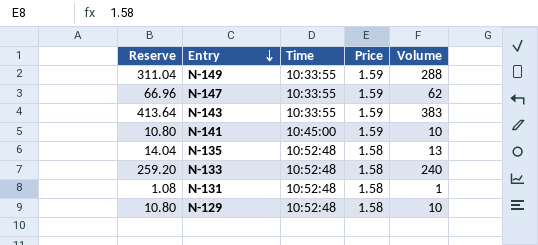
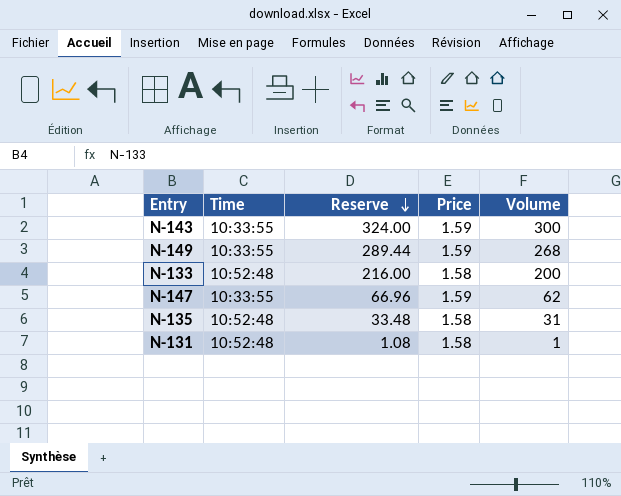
row order: Entry descending -> Reserve descending
column Reserve | position: 1 -> 3
row N-141: 10.80 | 10:45:00 | 1.59 | 10 -> none
row N-129: 10.80 | 10:52:48 | 1.58 | 10 -> none
N-143 | Reserve: 413.64 -> 324.00
N-143 | Volume: 383 -> 300
N-149 | Reserve: 311.04 -> 289.44
N-149 | Volume: 288 -> 268
N-133 | Reserve: 259.20 -> 216.00
N-133 | Volume: 240 -> 200
N-135 | Reserve: 14.04 -> 33.48
N-135 | Volume: 13 -> 31

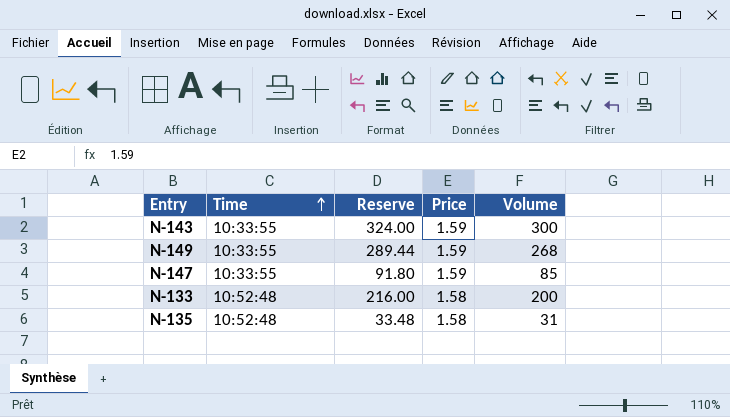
row order: Reserve descending -> Time ascending
row N-131: 10:52:48 | 1.08 | 1.58 | 1 -> none
N-147 | Reserve: 66.96 -> 91.80
N-147 | Volume: 62 -> 85

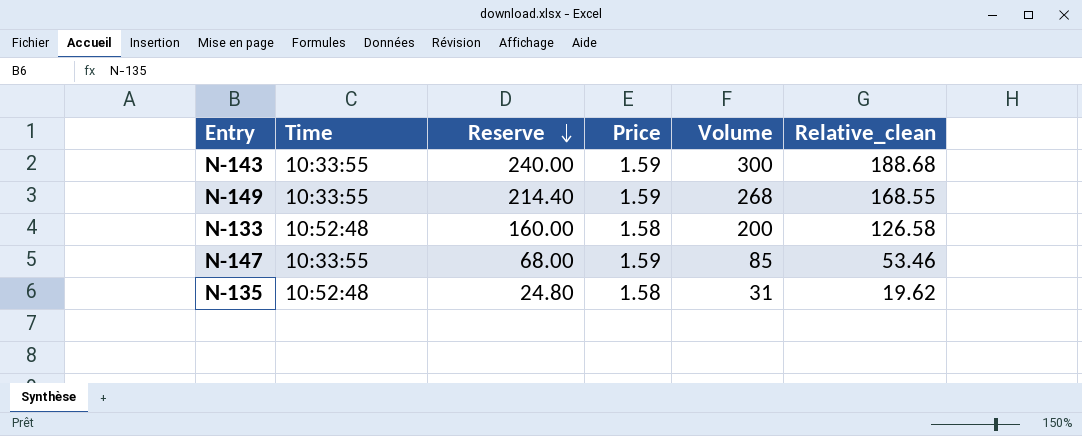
row order: Time ascending -> Reserve descending
column Reserve | formula: [Volume] * 1.08 -> [Volume] * 0.8
column Relative_clean | formula: none -> [Volume] / [Price]

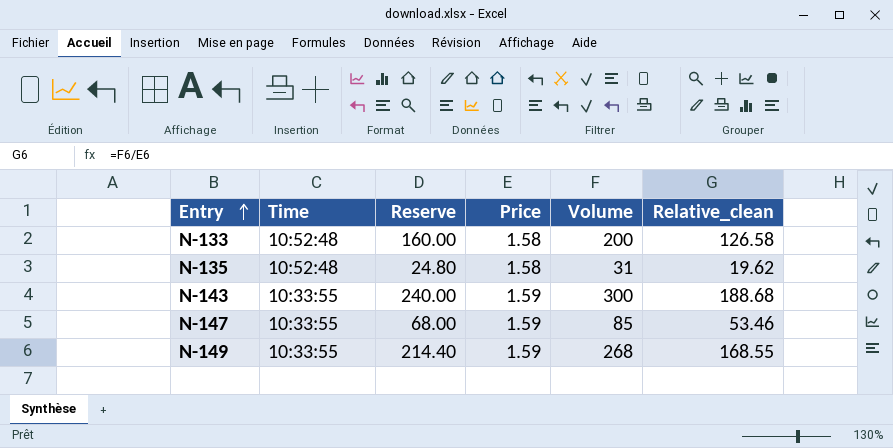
row order: Reserve descending -> Entry ascending

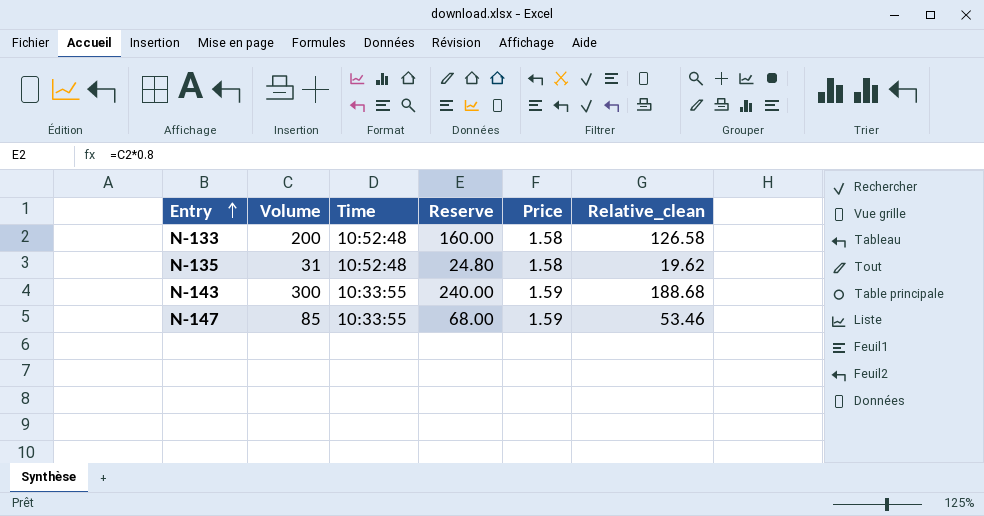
column Volume | position: 5 -> 2
row N-149: 10:33:55 | 214.40 | 1.59 | 268 | 168.55 -> none

